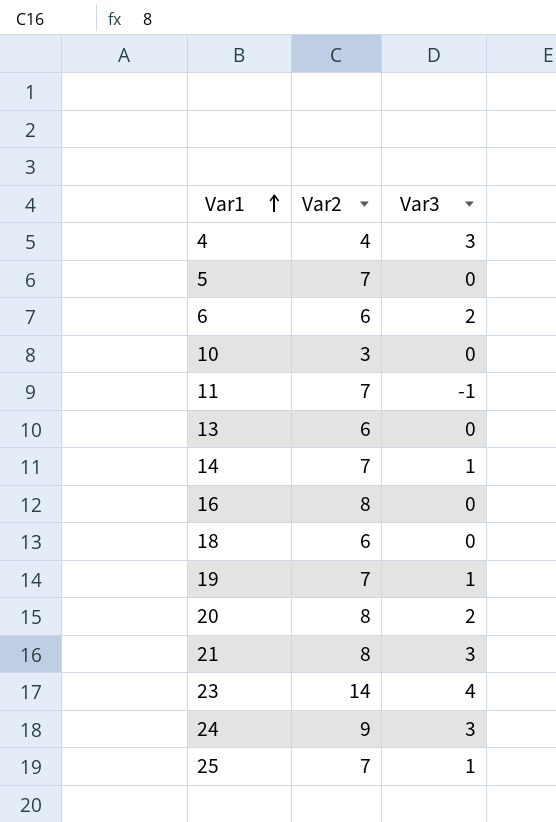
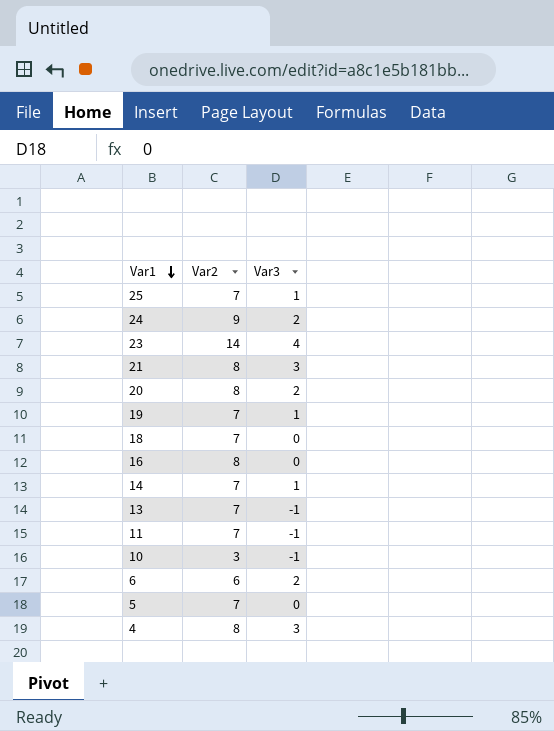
row order: Var1 ascending -> Var1 descending
24 | Var3: 3 -> 2
18 | Var2: 6 -> 7
13 | Var2: 6 -> 7
13 | Var3: 0 -> -1
10 | Var3: 0 -> -1
4 | Var2: 4 -> 8

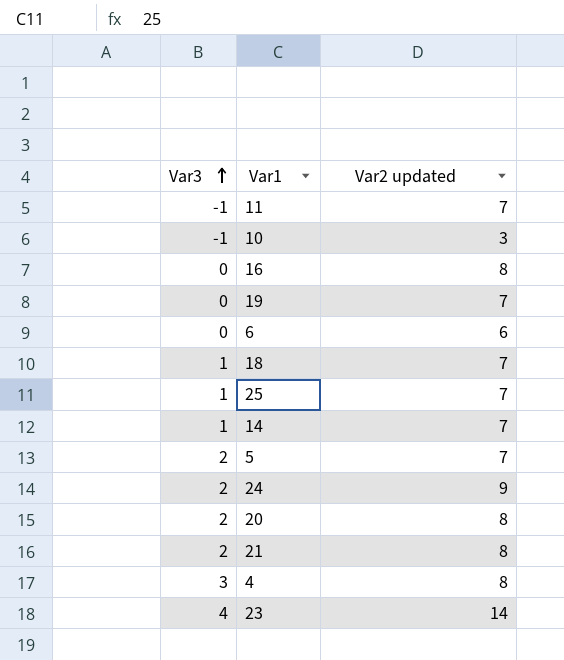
row order: Var1 descending -> Var3 ascending
column Var3 | position: 3 -> 1
column name: Var2 -> Var2 updated
row 13: 7 | -1 -> none
19 | Var3: 1 -> 0
6 | Var3: 2 -> 0
18 | Var3: 0 -> 1
5 | Var3: 0 -> 2
21 | Var3: 3 -> 2

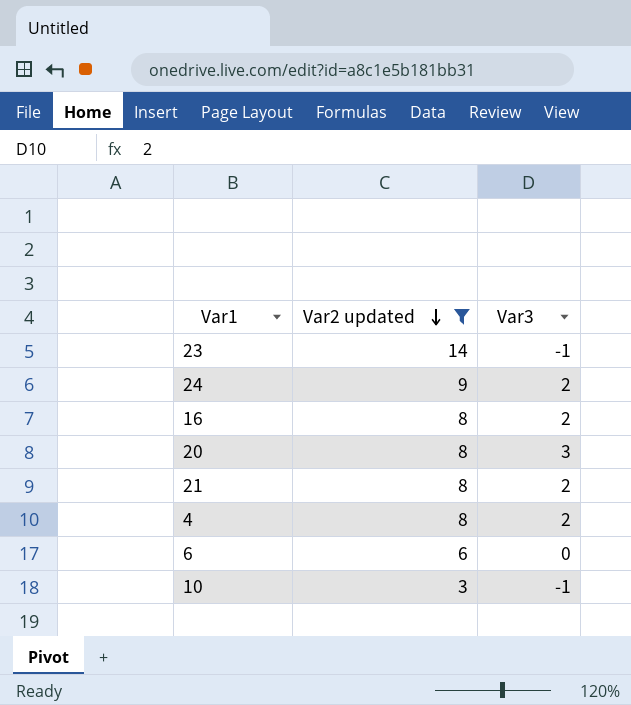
filter: none -> Var2 updated != 7
row order: Var3 ascending -> Var2 updated descending
column Var3 | position: 1 -> 3
23 | Var3: 4 -> -1
16 | Var3: 0 -> 2
20 | Var3: 2 -> 3
4 | Var3: 3 -> 2

